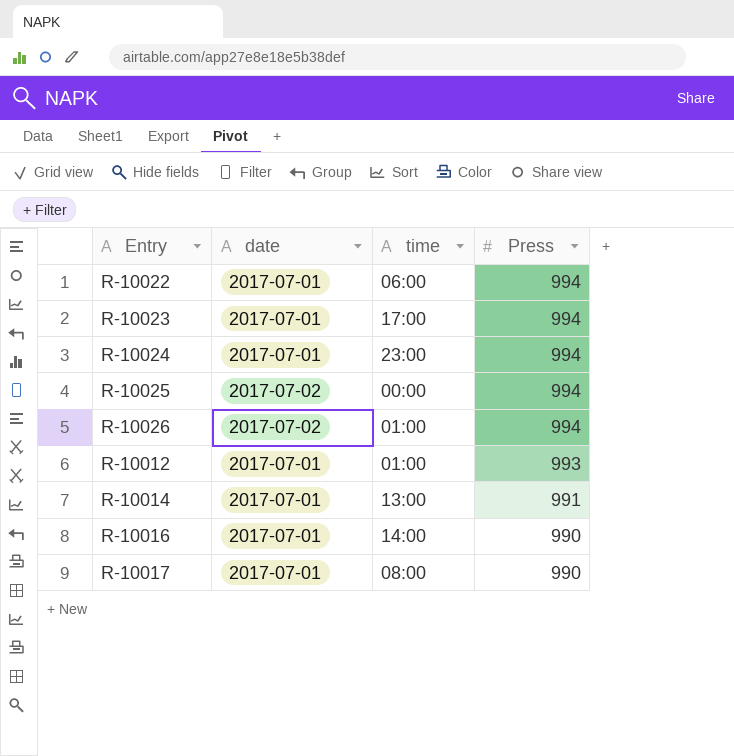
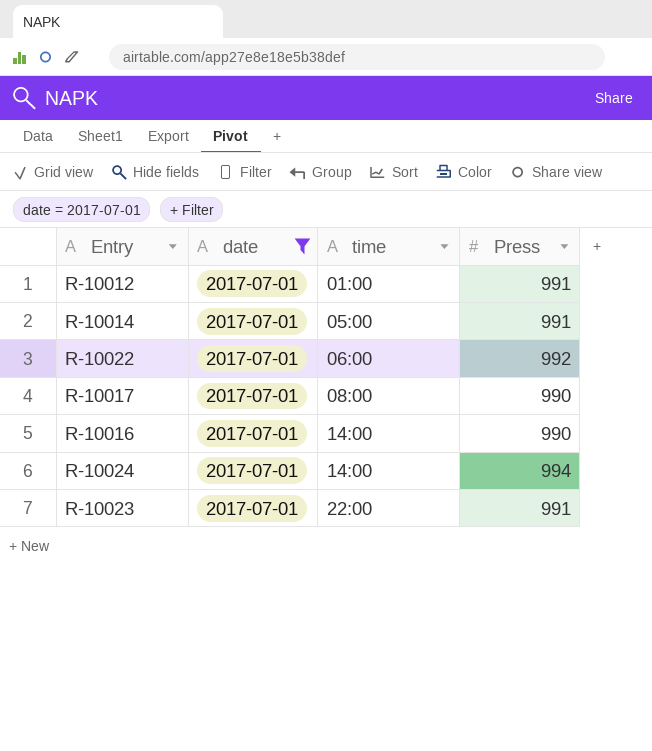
filter: none -> date = 2017-07-01
row order: Press descending -> time ascending
R-10012 | Press: 993 -> 991
R-10014 | time: 13:00 -> 05:00
R-10022 | Press: 994 -> 992
R-10024 | time: 23:00 -> 14:00
R-10023 | time: 17:00 -> 22:00
R-10023 | Press: 994 -> 991

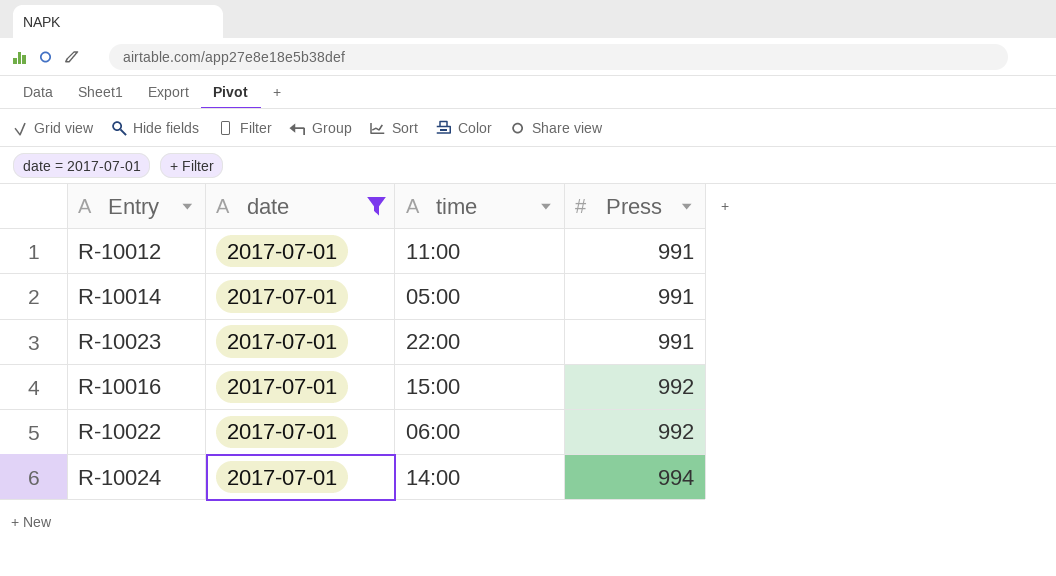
row order: time ascending -> Press ascending
row R-10017: 2017-07-01 | 08:00 | 990 -> none
R-10012 | time: 01:00 -> 11:00
R-10016 | time: 14:00 -> 15:00
R-10016 | Press: 990 -> 992

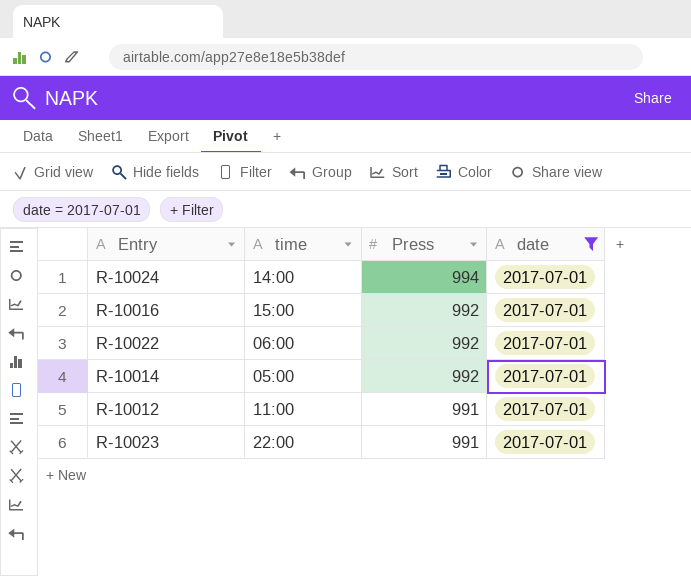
row order: Press ascending -> Press descending
column date | position: 2 -> 4
R-10014 | Press: 991 -> 992

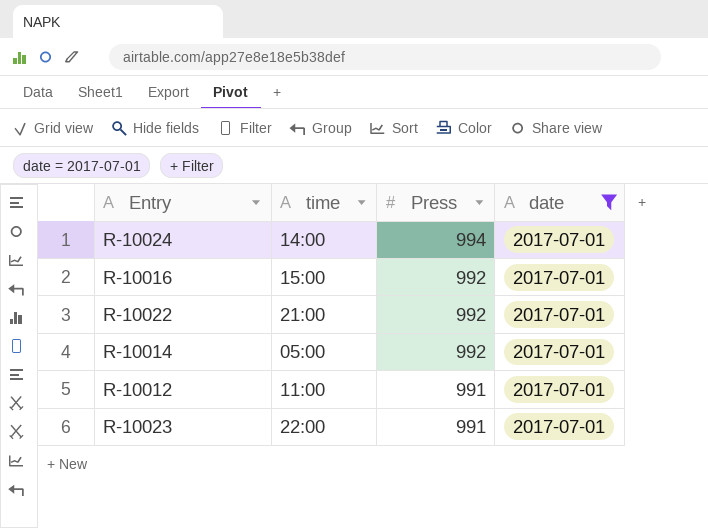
R-10022 | time: 06:00 -> 21:00

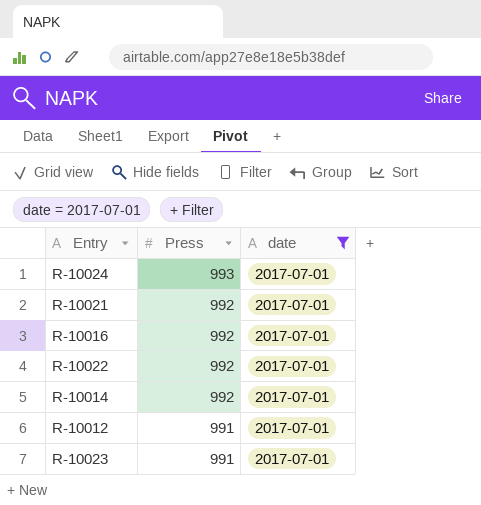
column time | position: 2 -> none
R-10024 | Press: 994 -> 993
row R-10021: none -> 992 | 2017-07-01

